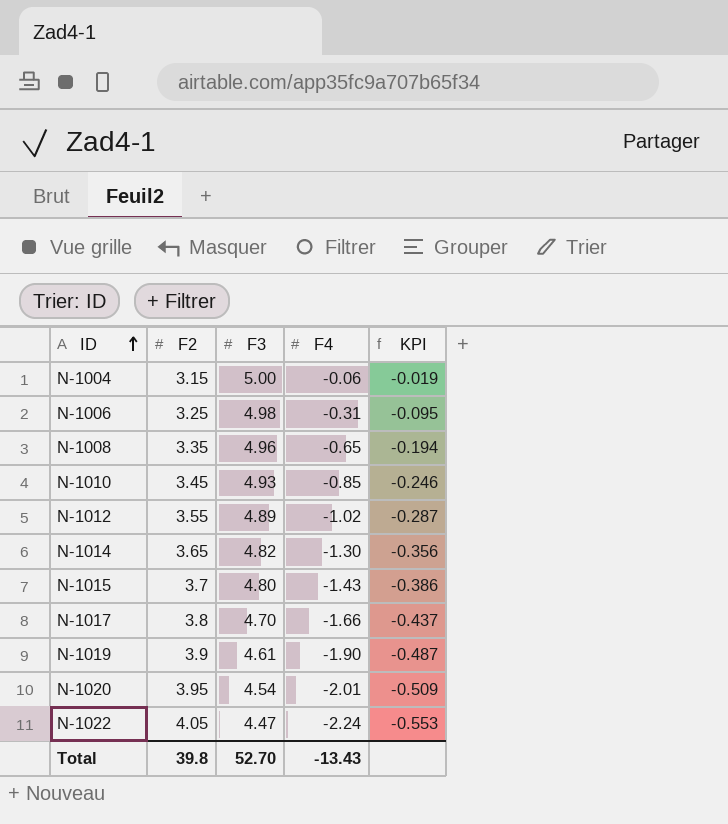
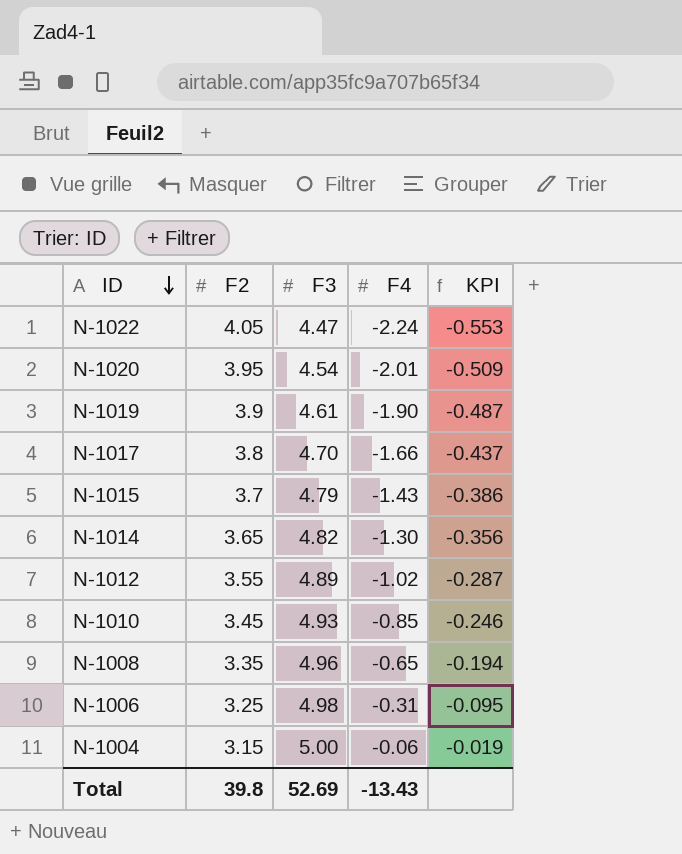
row order: ID ascending -> ID descending
N-1015 | F3: 4.80 -> 4.79
Total | F3: 52.70 -> 52.69

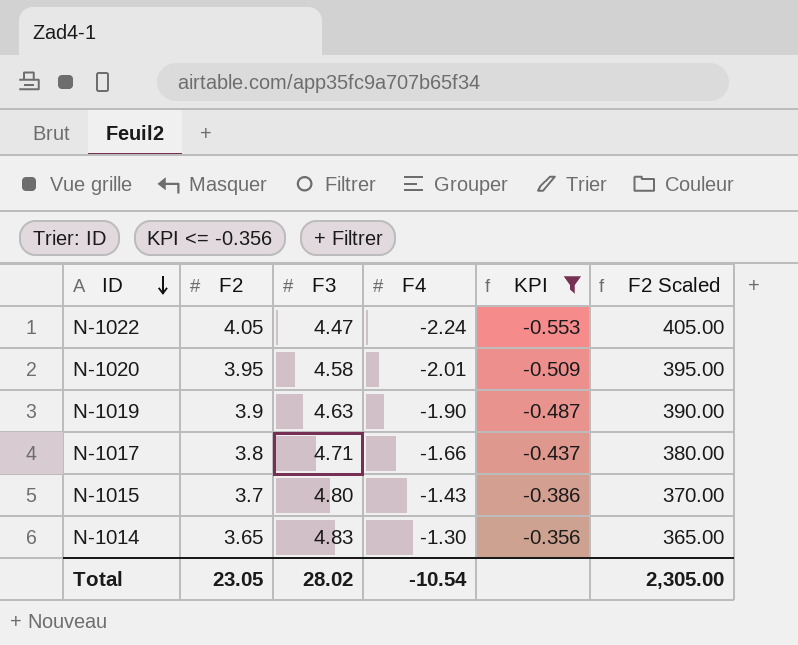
filter: none -> KPI <= -0.356
column F2 Scaled | formula: none -> [F2] * 100
N-1020 | F3: 4.54 -> 4.58
N-1019 | F3: 4.61 -> 4.63
N-1017 | F3: 4.70 -> 4.71
N-1015 | F3: 4.79 -> 4.80
N-1014 | F3: 4.82 -> 4.83
Total | F2: 39.8 -> 23.05
Total | F3: 52.69 -> 28.02
Total | F4: -13.43 -> -10.54

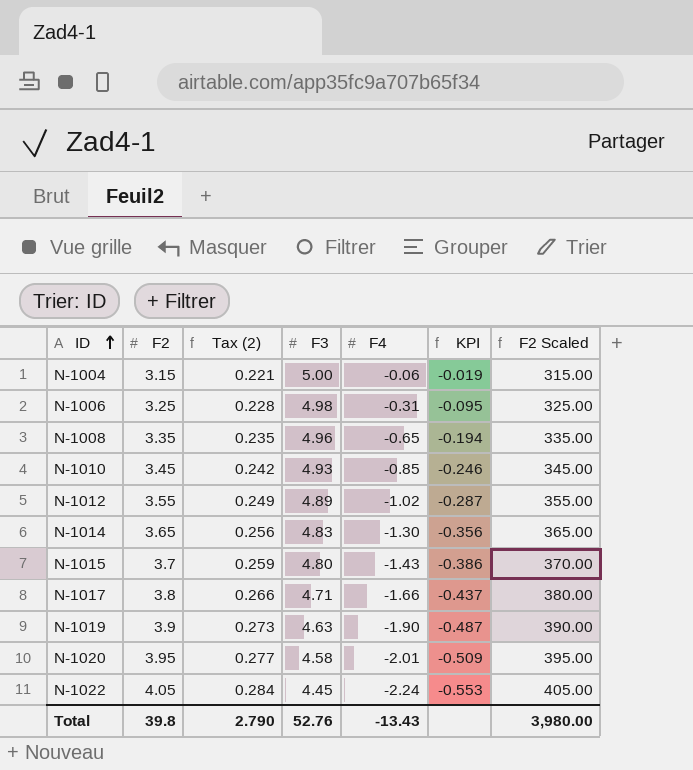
filter: KPI <= -0.356 -> none
row order: ID descending -> ID ascending
column Tax (2) | formula: none -> [F2] * 0.07
N-1022 | F3: 4.47 -> 4.45
Total | F2: 23.05 -> 39.8
Total | F3: 28.02 -> 52.76
Total | F4: -10.54 -> -13.43
Total | F2 Scaled: 2,305.00 -> 3,980.00

